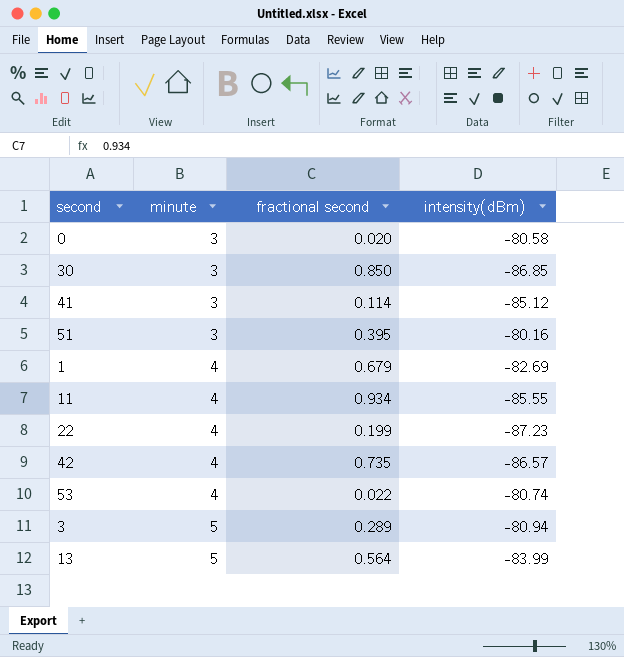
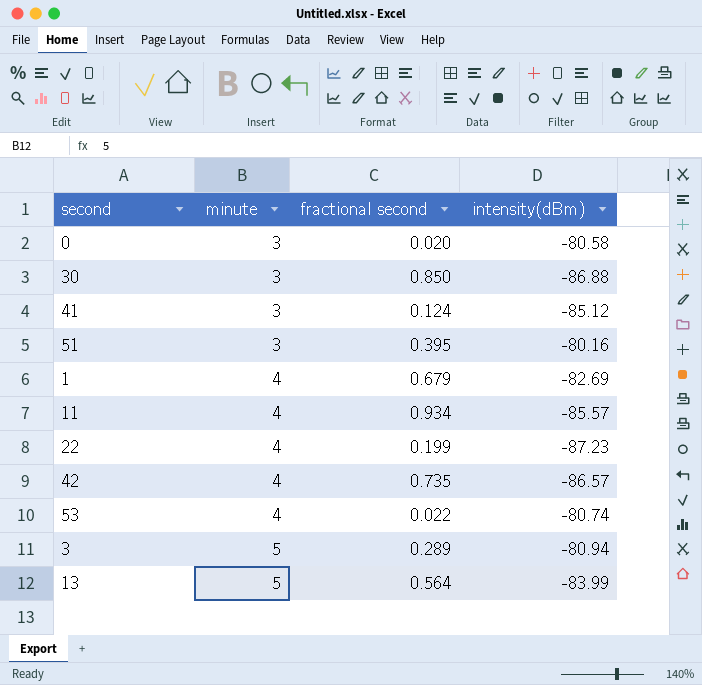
30 | intensity(dBm): -86.85 -> -86.88
41 | fractional second: 0.114 -> 0.124
11 | intensity(dBm): -85.55 -> -85.57

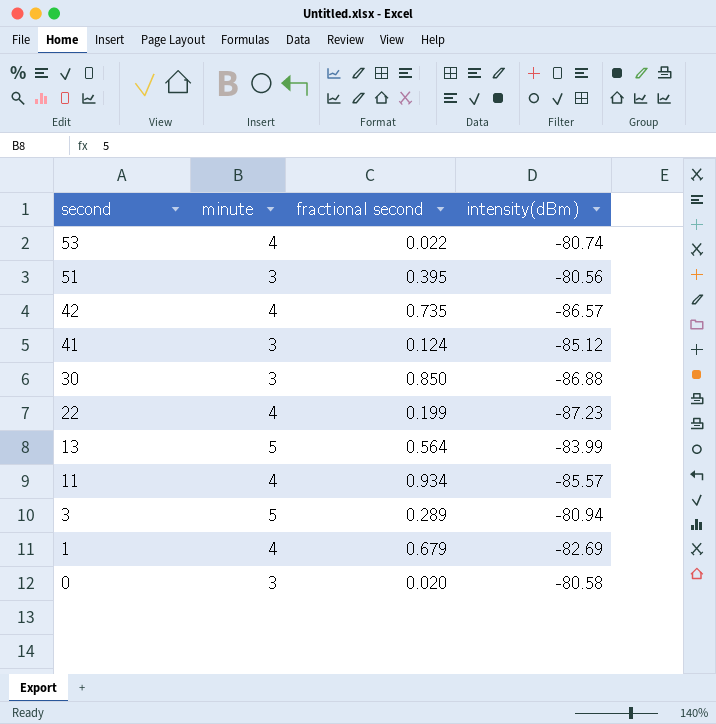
row order: minute ascending -> second descending
51 | intensity(dBm): -80.16 -> -80.56

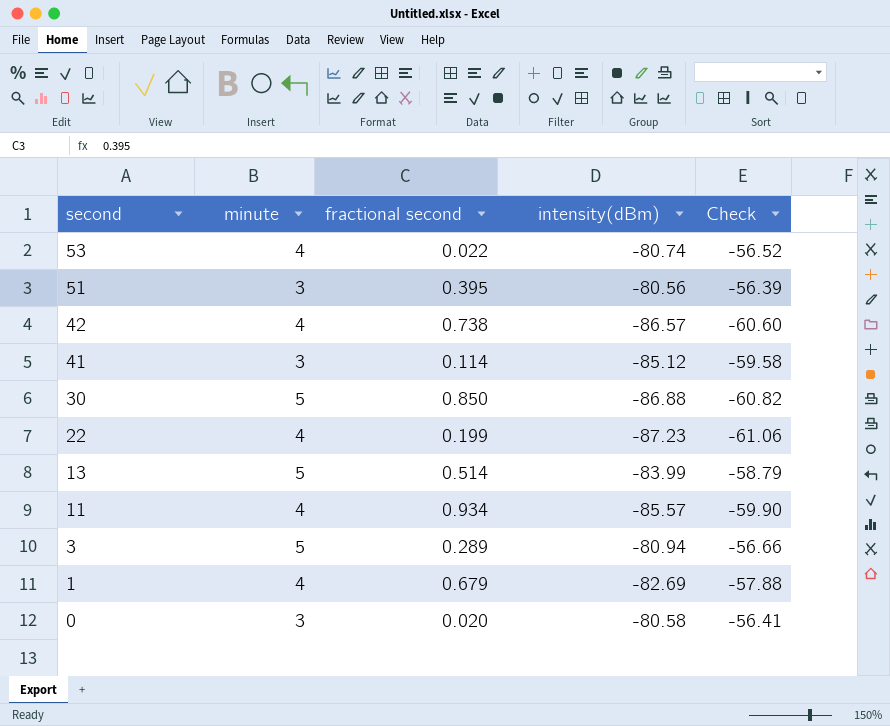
column Check | formula: none -> [intensity(dBm)] * 0.7
42 | fractional second: 0.735 -> 0.738
41 | fractional second: 0.124 -> 0.114
30 | minute: 3 -> 5
13 | fractional second: 0.564 -> 0.514

